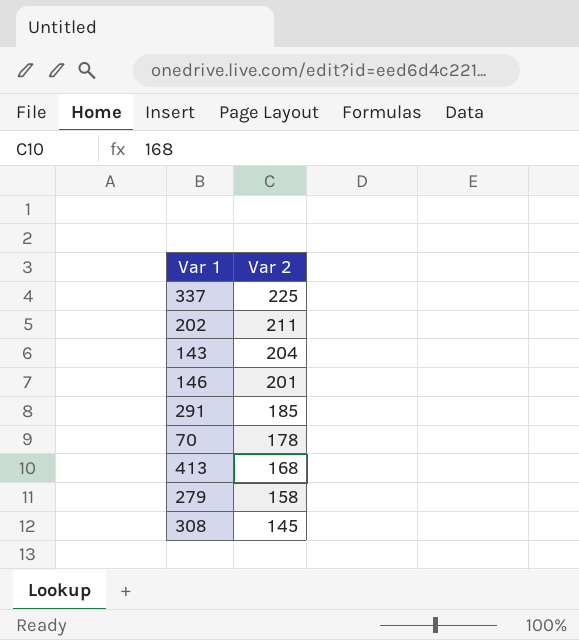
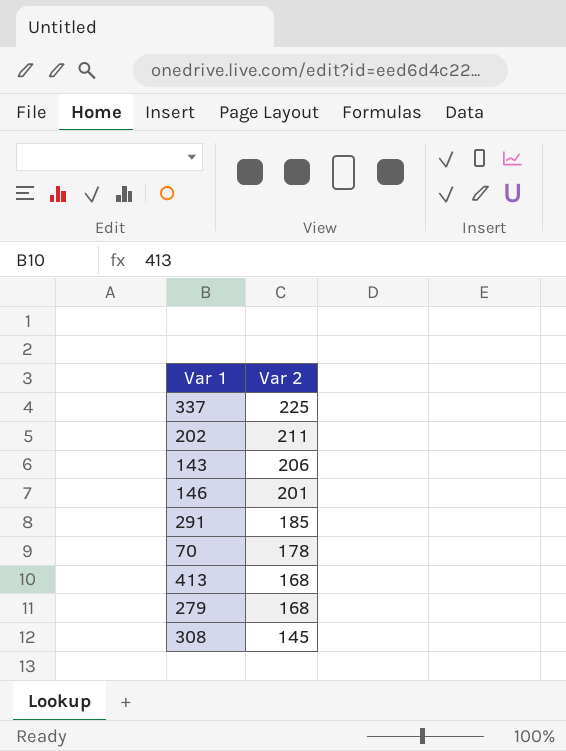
143 | Var 2: 204 -> 206
279 | Var 2: 158 -> 168

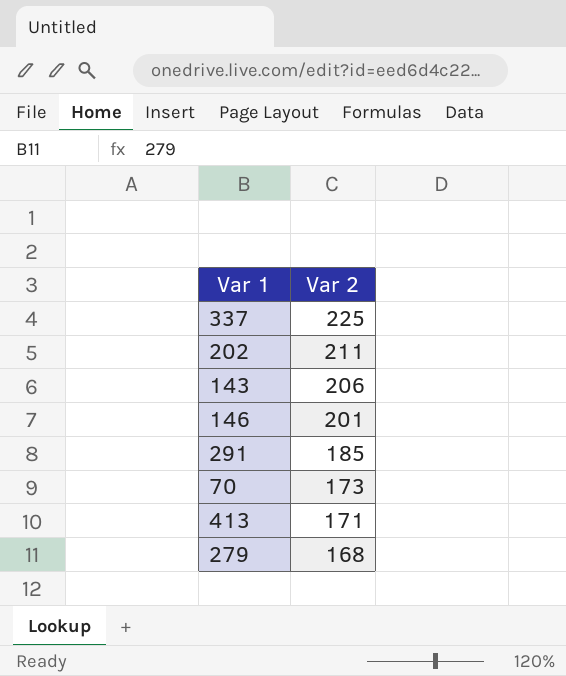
row 308: 145 -> none
70 | Var 2: 178 -> 173
413 | Var 2: 168 -> 171

